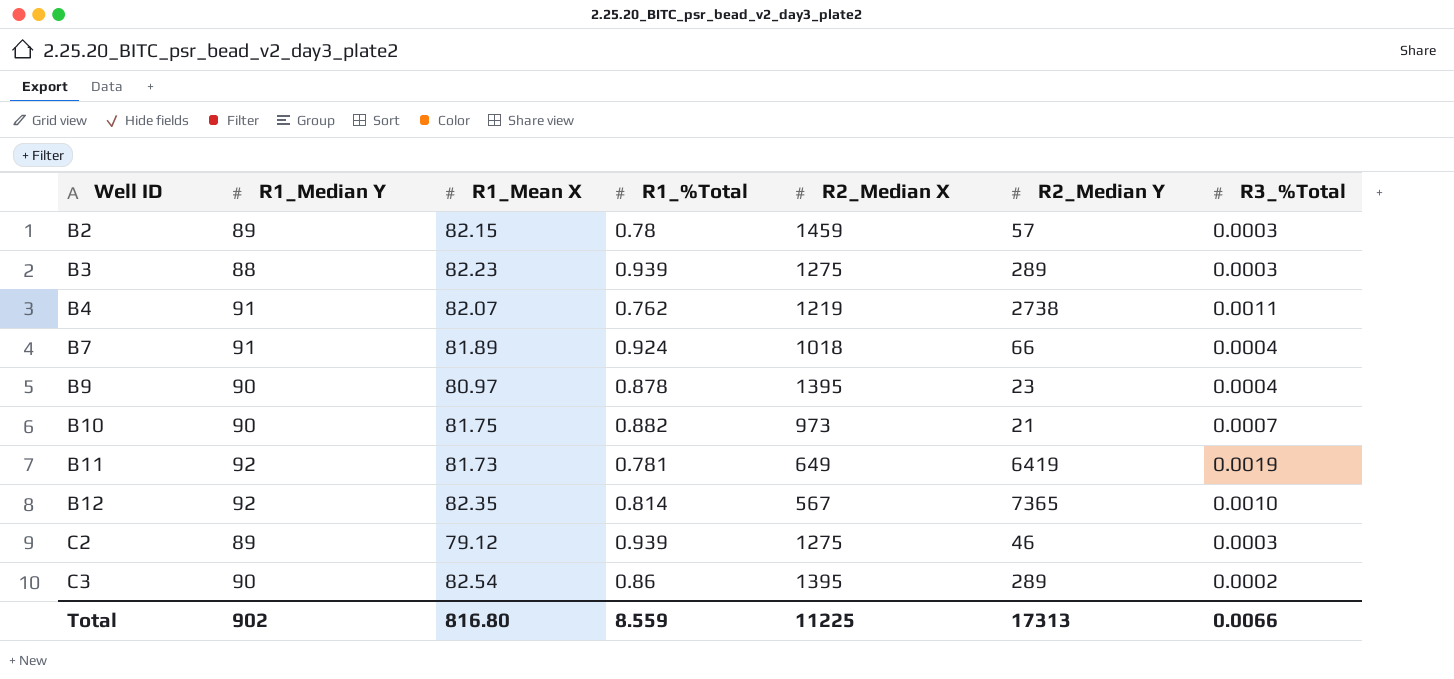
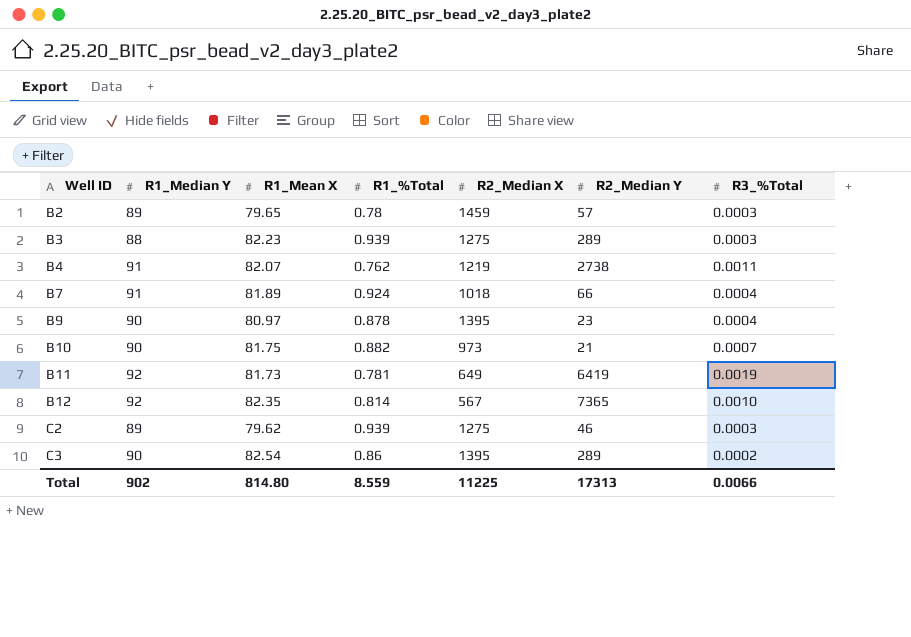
B2 | R1_Mean X: 82.15 -> 79.65
C2 | R1_Mean X: 79.12 -> 79.62
Total | R1_Mean X: 816.80 -> 814.80

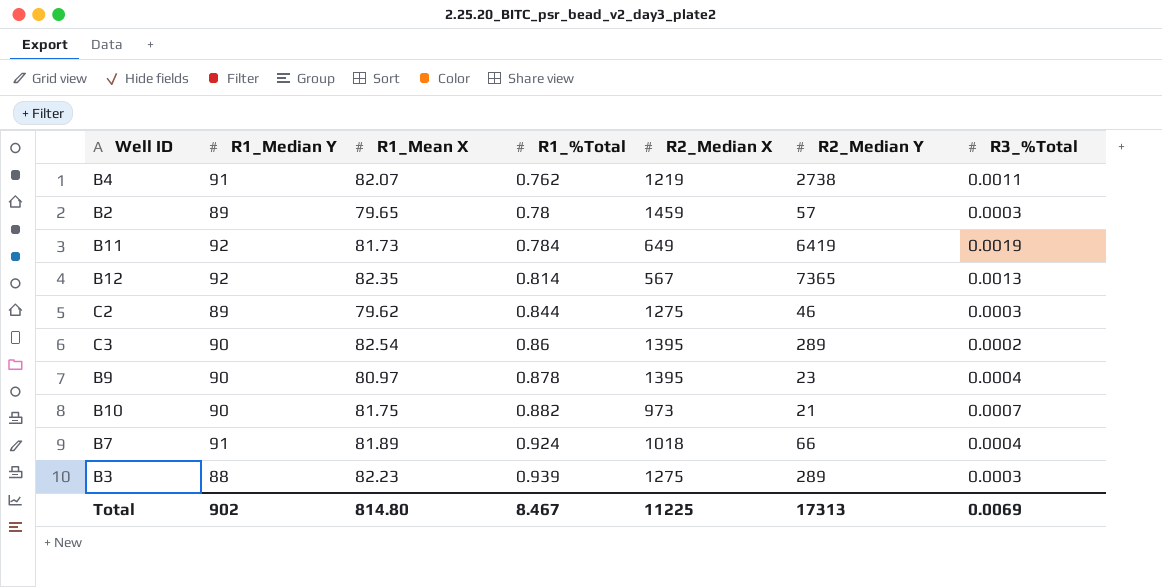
row order: Well ID ascending -> R1_%Total ascending
B11 | R1_%Total: 0.781 -> 0.784
B12 | R3_%Total: 0.0010 -> 0.0013
C2 | R1_%Total: 0.939 -> 0.844
Total | R1_%Total: 8.559 -> 8.467
Total | R3_%Total: 0.0066 -> 0.0069

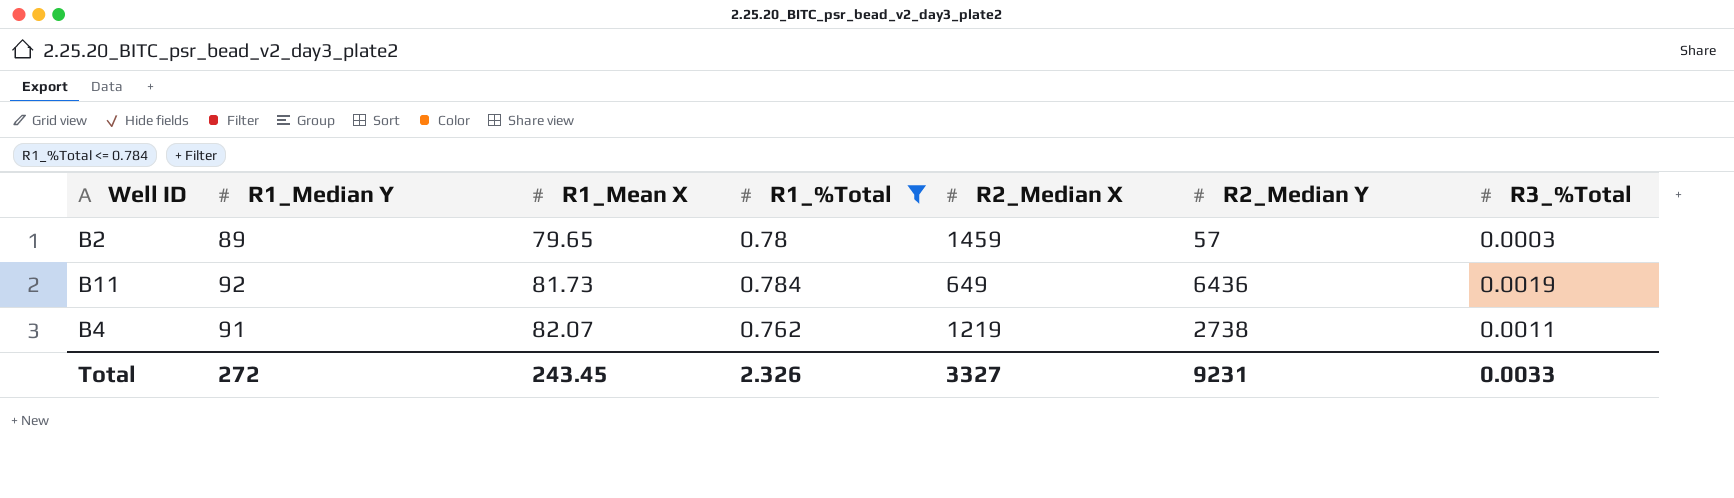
filter: none -> R1_%Total <= 0.784
row order: R1_%Total ascending -> R1_Mean X ascending
B11 | R2_Median Y: 6419 -> 6436
Total | R1_Median Y: 902 -> 272
Total | R1_Mean X: 814.80 -> 243.45
Total | R1_%Total: 8.467 -> 2.326
Total | R2_Median X: 11225 -> 3327
Total | R2_Median Y: 17313 -> 9231
Total | R3_%Total: 0.0069 -> 0.0033

